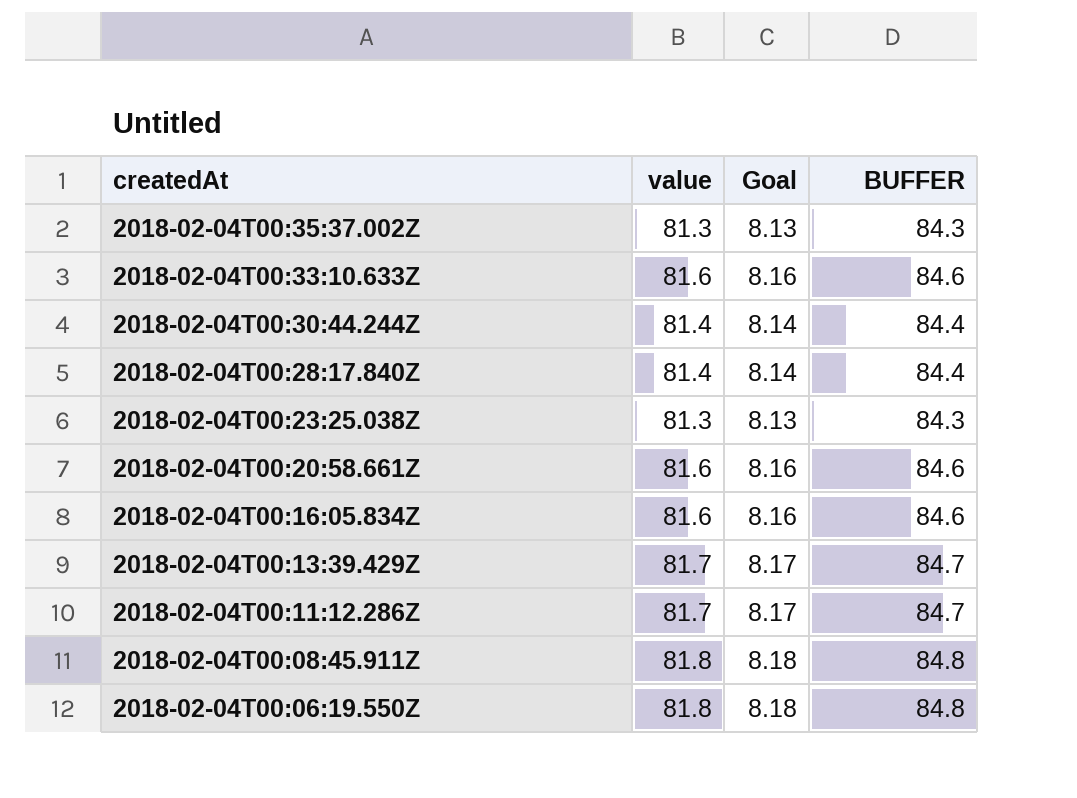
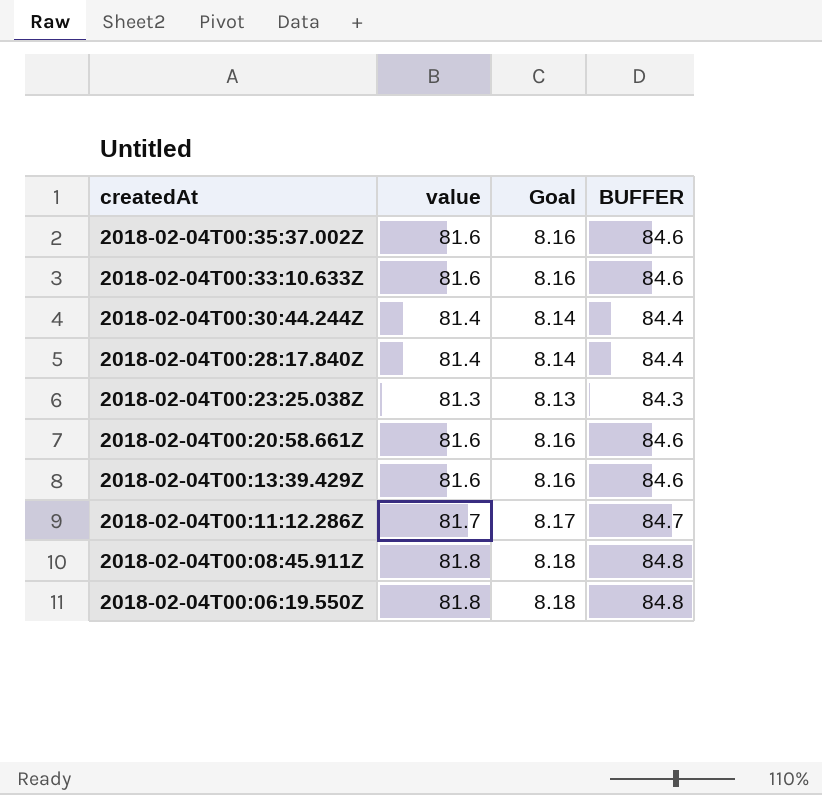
row 2018-02-04T00:16:05.834Z: 81.6 | 8.16 | 84.6 -> none
2018-02-04T00:35:37.002Z | value: 81.3 -> 81.6
2018-02-04T00:35:37.002Z | Goal: 8.13 -> 8.16
2018-02-04T00:35:37.002Z | BUFFER: 84.3 -> 84.6
2018-02-04T00:13:39.429Z | value: 81.7 -> 81.6
2018-02-04T00:13:39.429Z | Goal: 8.17 -> 8.16
2018-02-04T00:13:39.429Z | BUFFER: 84.7 -> 84.6

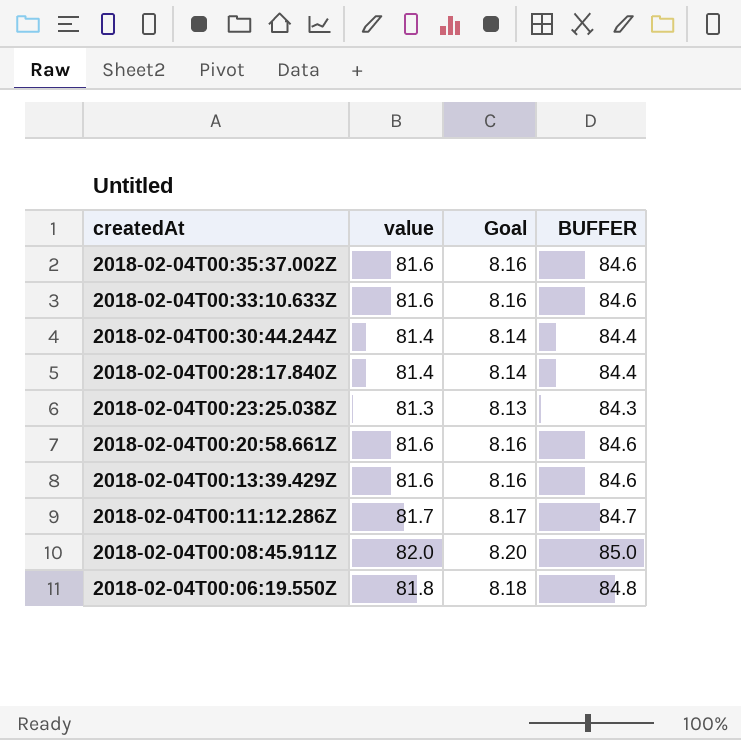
2018-02-04T00:08:45.911Z | value: 81.8 -> 82.0
2018-02-04T00:08:45.911Z | Goal: 8.18 -> 8.20
2018-02-04T00:08:45.911Z | BUFFER: 84.8 -> 85.0

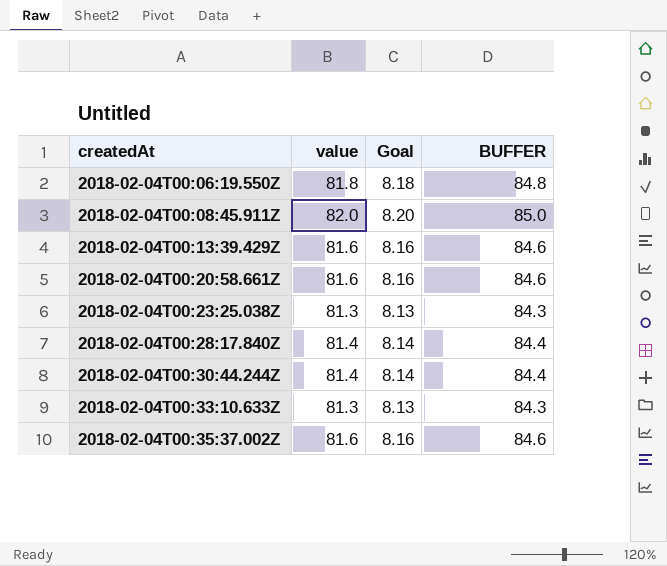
row order: createdAt descending -> createdAt ascending
row 2018-02-04T00:11:12.286Z: 81.7 | 8.17 | 84.7 -> none
2018-02-04T00:33:10.633Z | value: 81.6 -> 81.3
2018-02-04T00:33:10.633Z | Goal: 8.16 -> 8.13
2018-02-04T00:33:10.633Z | BUFFER: 84.6 -> 84.3

